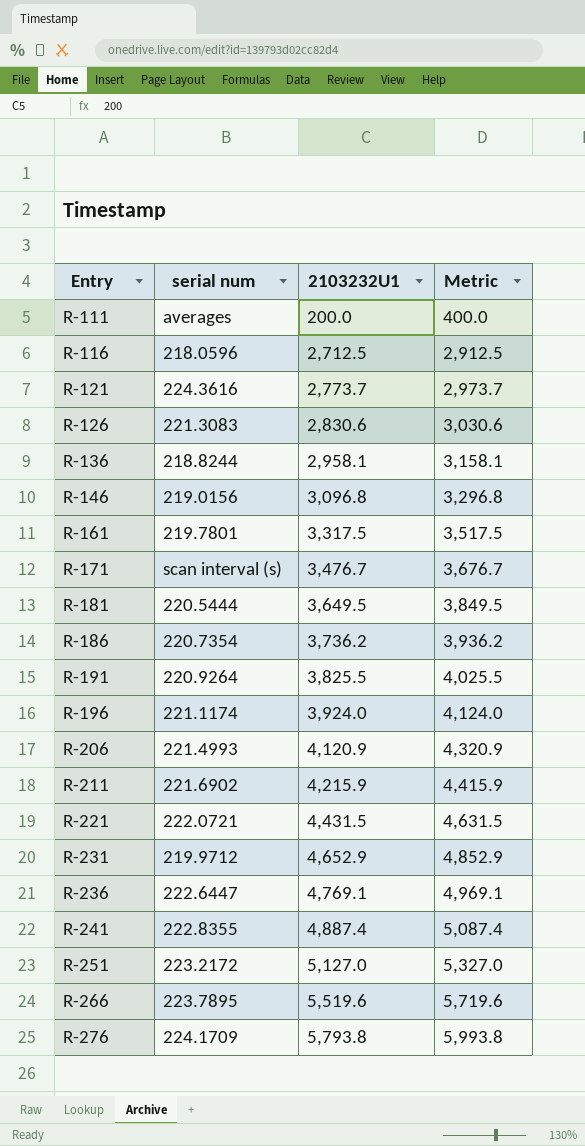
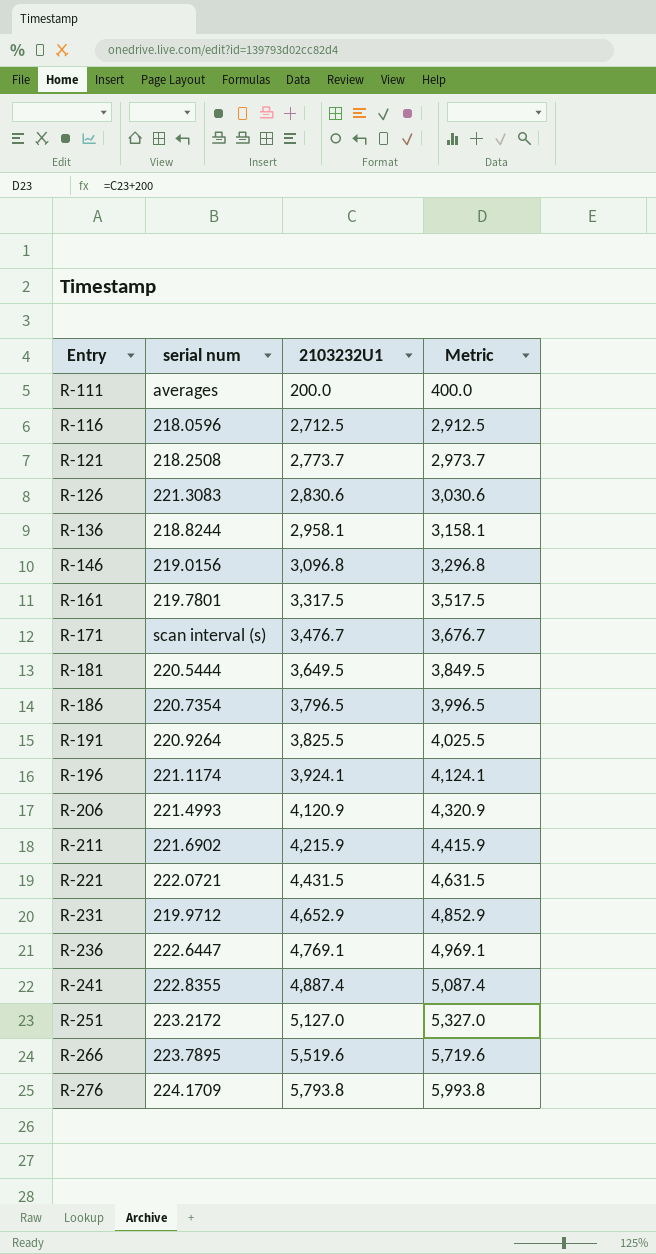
R-121 | serial num: 224.3616 -> 218.2508
R-186 | 2103232U1: 3,736.2 -> 3,796.5
R-186 | Metric: 3,936.2 -> 3,996.5
R-196 | 2103232U1: 3,924.0 -> 3,924.1
R-196 | Metric: 4,124.0 -> 4,124.1

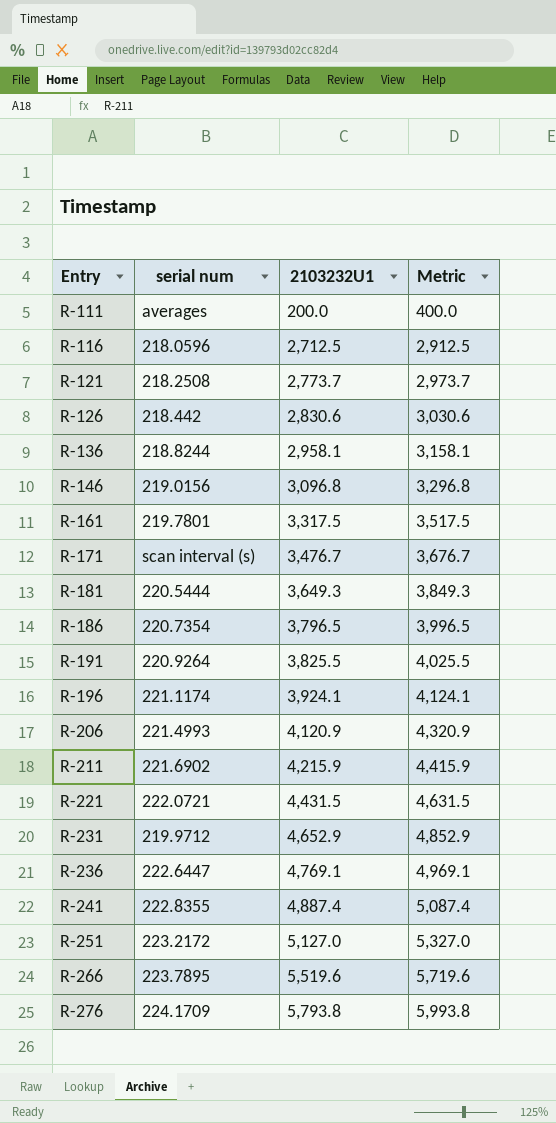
R-126 | serial num: 221.3083 -> 218.442
R-181 | 2103232U1: 3,649.5 -> 3,649.3
R-181 | Metric: 3,849.5 -> 3,849.3

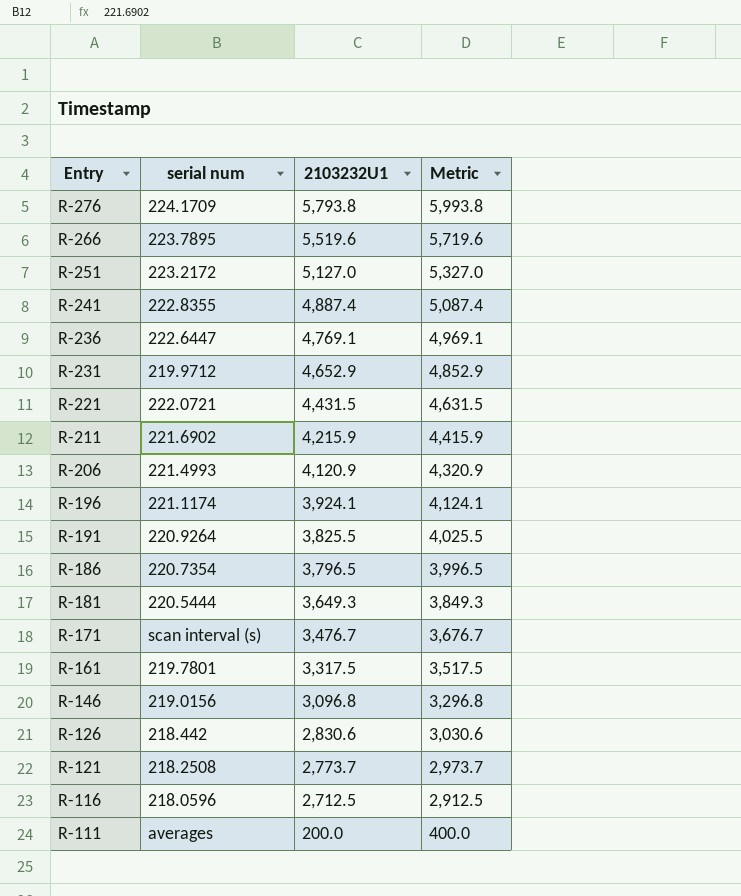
row order: Entry ascending -> Entry descending
row R-136: 218.8244 | 2,958.1 | 3,158.1 -> none

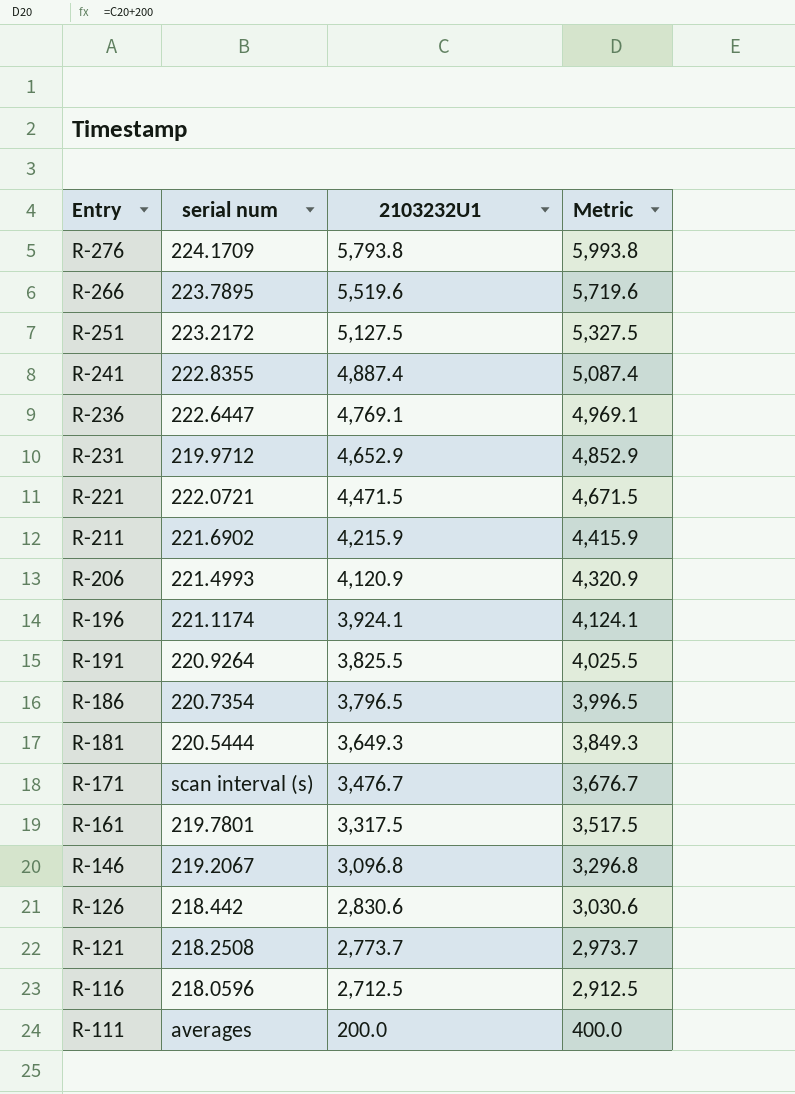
R-251 | 2103232U1: 5,127.0 -> 5,127.5
R-251 | Metric: 5,327.0 -> 5,327.5
R-221 | 2103232U1: 4,431.5 -> 4,471.5
R-221 | Metric: 4,631.5 -> 4,671.5
R-146 | serial num: 219.0156 -> 219.2067

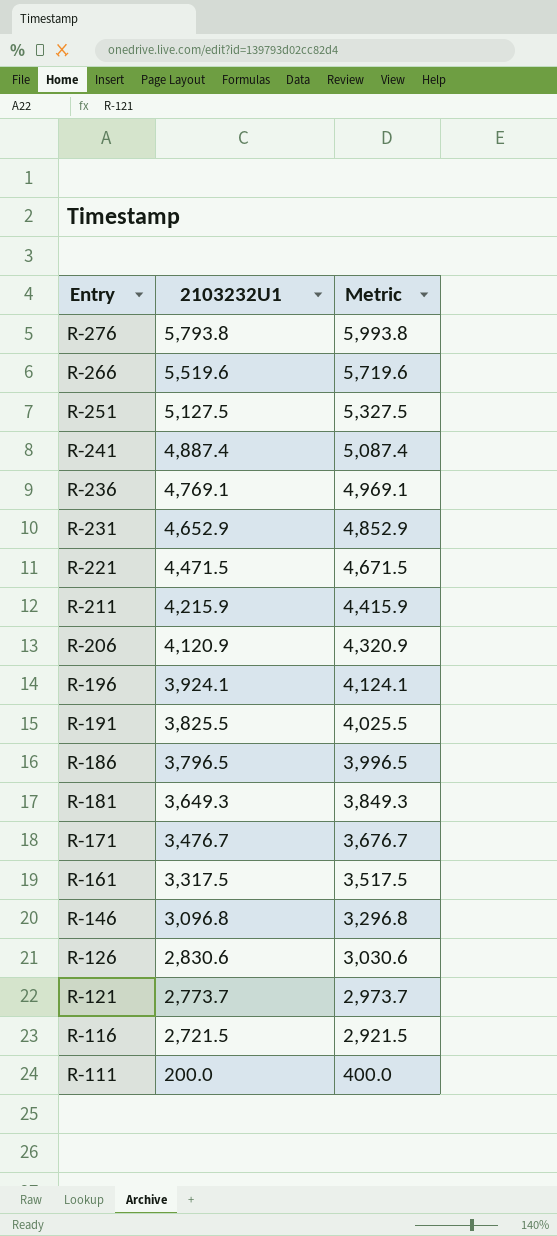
column serial num | position: 2 -> none
R-116 | 2103232U1: 2,712.5 -> 2,721.5
R-116 | Metric: 2,912.5 -> 2,921.5

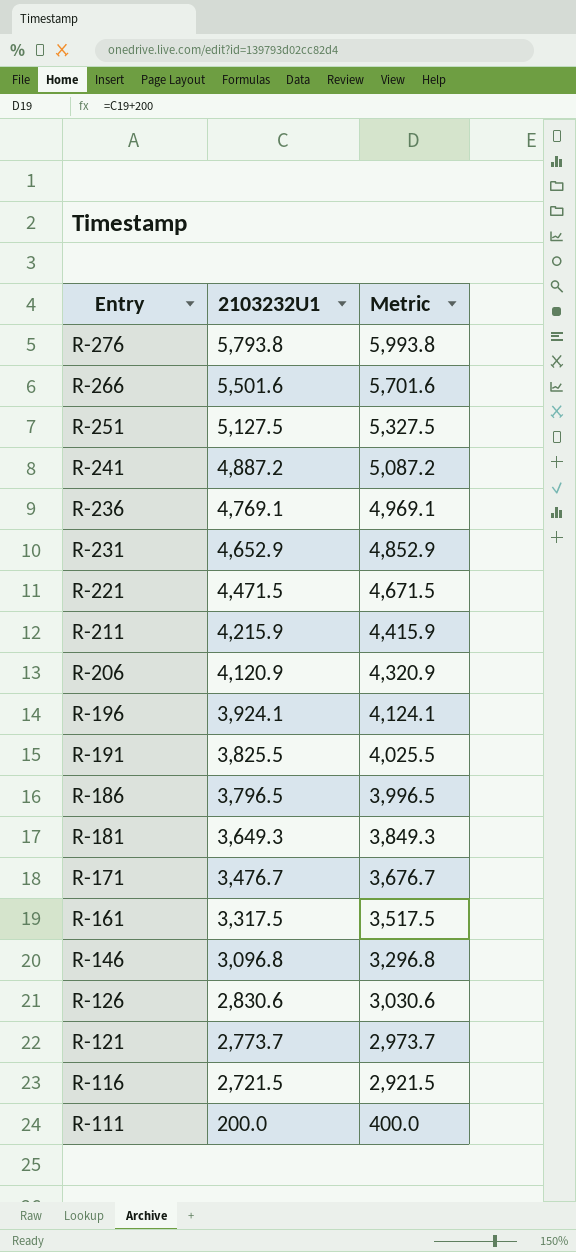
R-266 | 2103232U1: 5,519.6 -> 5,501.6
R-266 | Metric: 5,719.6 -> 5,701.6
R-241 | 2103232U1: 4,887.4 -> 4,887.2
R-241 | Metric: 5,087.4 -> 5,087.2

